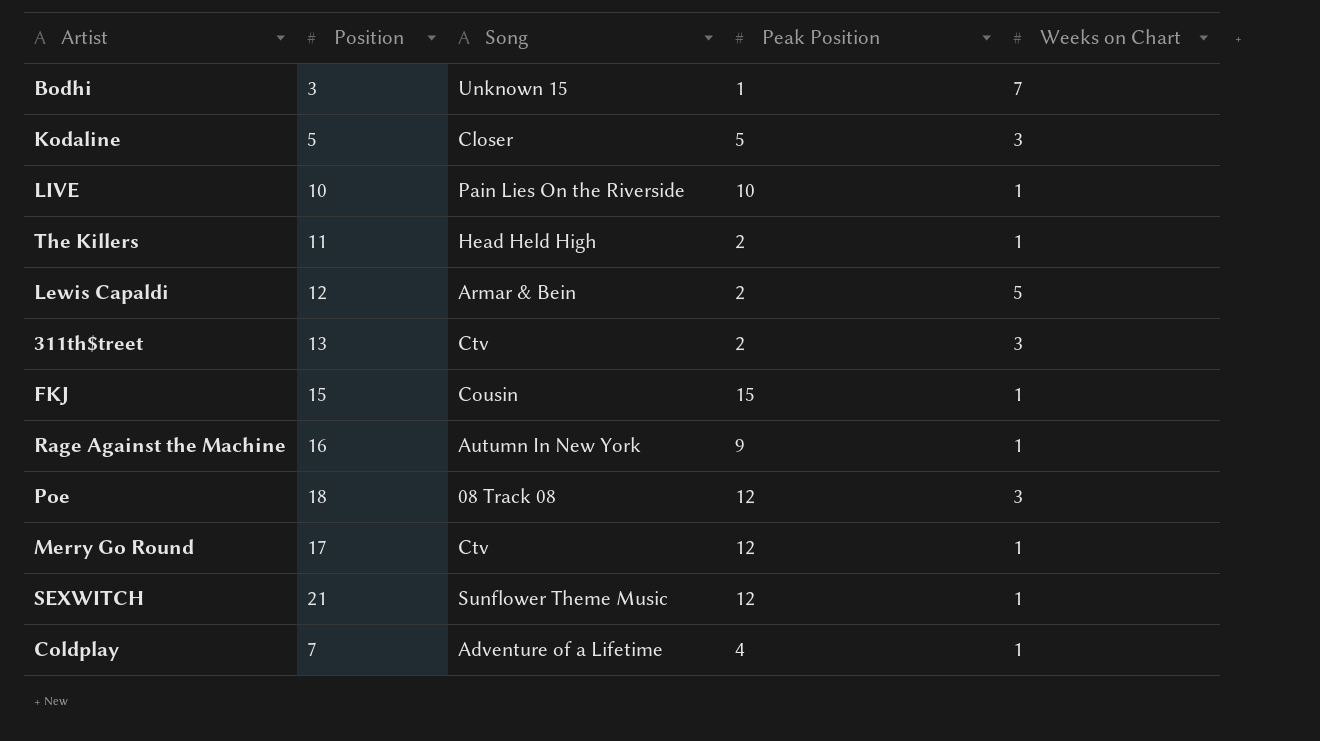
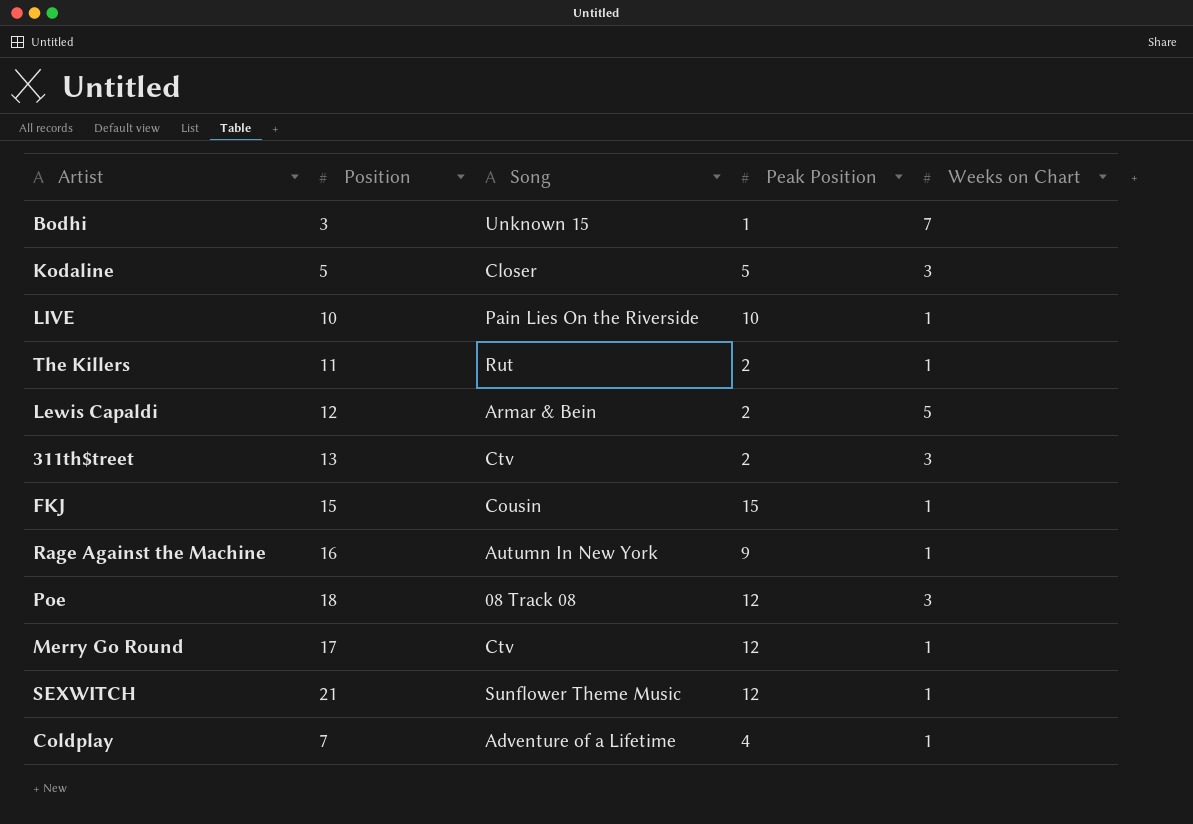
The Killers | Song: Head Held High -> Rut

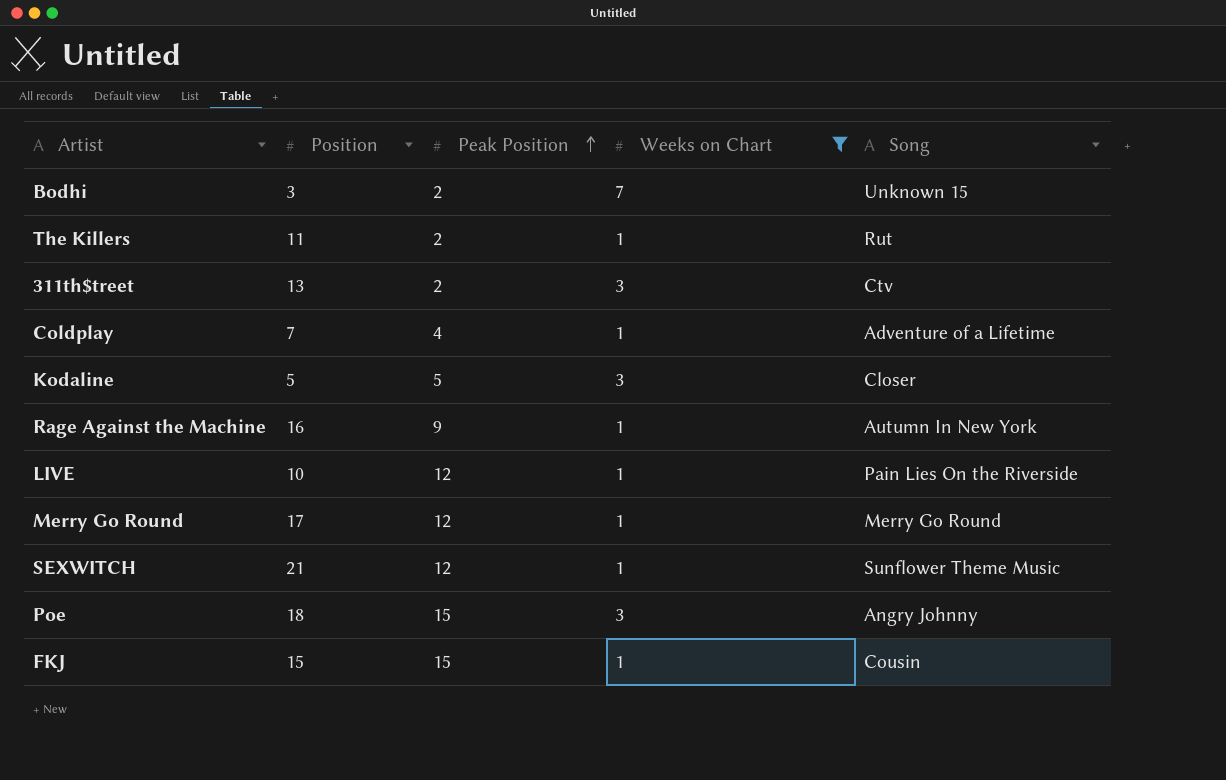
filter: none -> Weeks on Chart != 5
row order: none -> Peak Position ascending
column Song | position: 3 -> 5
Bodhi | Peak Position: 1 -> 2
LIVE | Peak Position: 10 -> 12
Merry Go Round | Song: Ctv -> Merry Go Round
Poe | Peak Position: 12 -> 15
Poe | Song: 08 Track 08 -> Angry Johnny

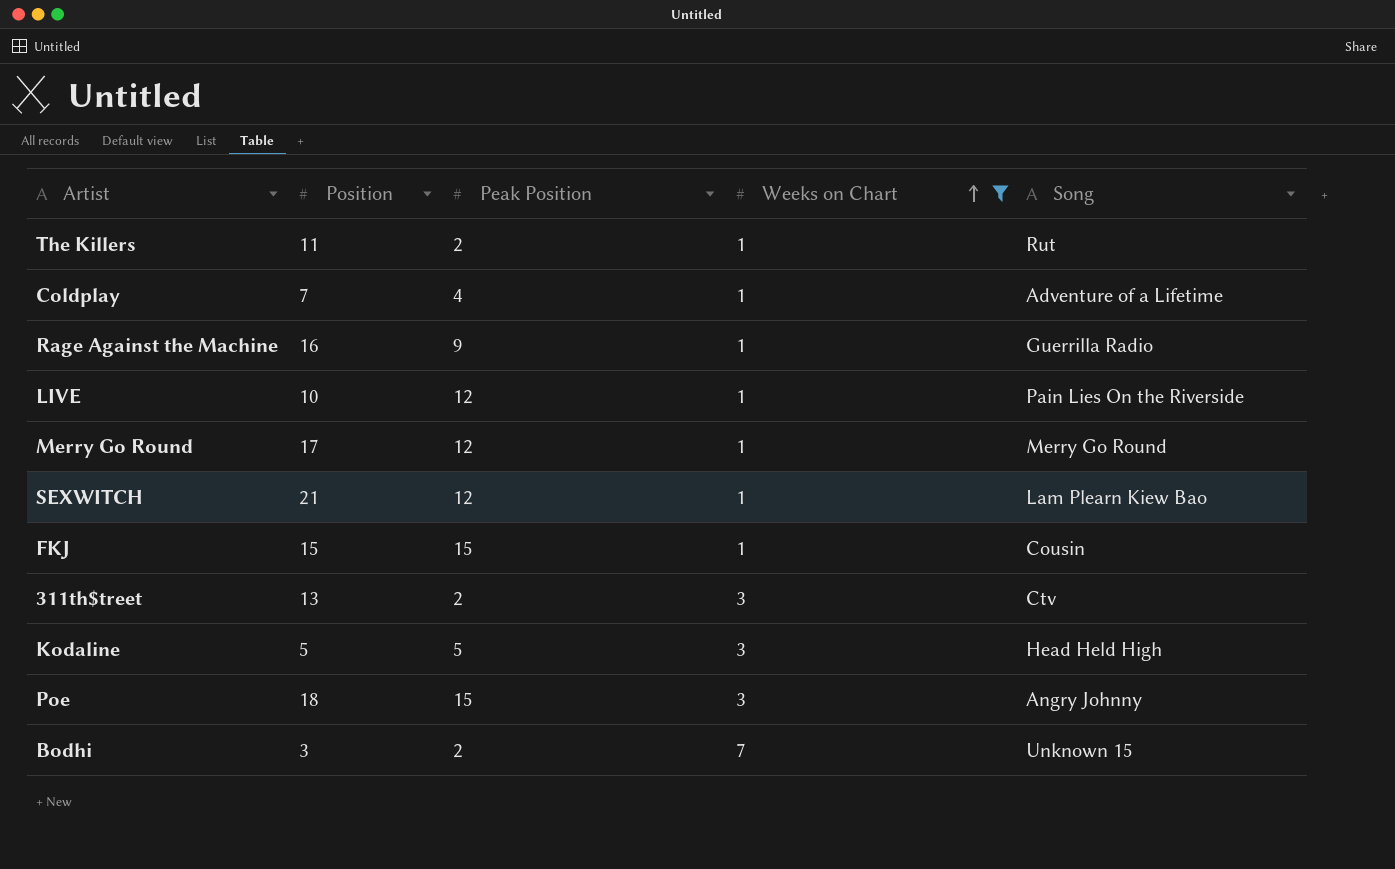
row order: Peak Position ascending -> Weeks on Chart ascending
Rage Against the Machine | Song: Autumn In New York -> Guerrilla Radio
SEXWITCH | Song: Sunflower Theme Music -> Lam Plearn Kiew Bao
Kodaline | Song: Closer -> Head Held High

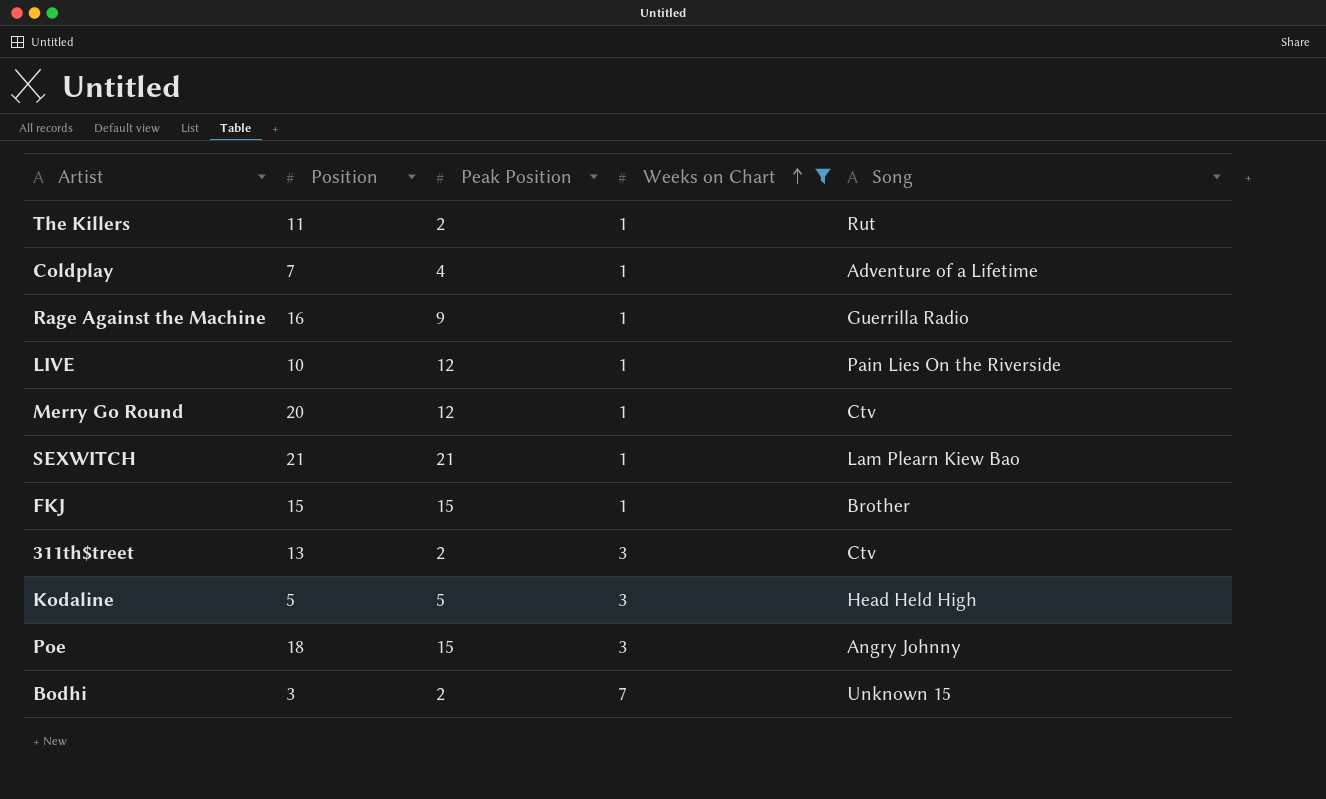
Merry Go Round | Position: 17 -> 20
Merry Go Round | Song: Merry Go Round -> Ctv
SEXWITCH | Peak Position: 12 -> 21
FKJ | Song: Cousin -> Brother

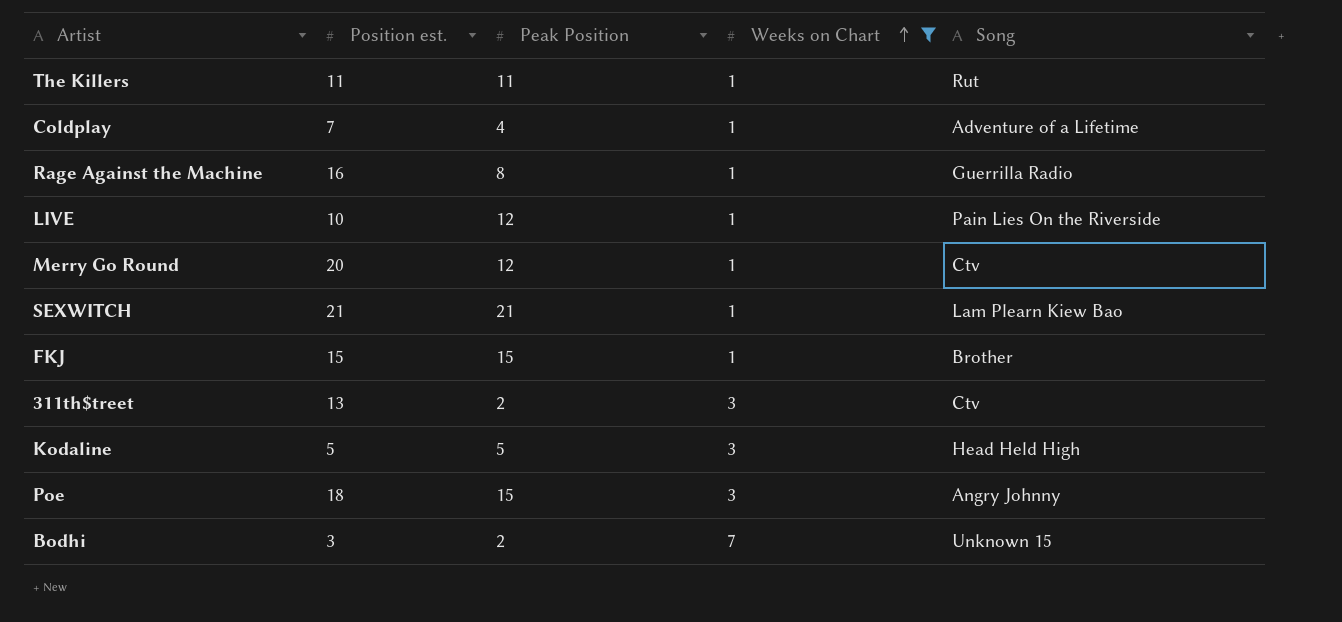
column name: Position -> Position est.
The Killers | Peak Position: 2 -> 11
Rage Against the Machine | Peak Position: 9 -> 8

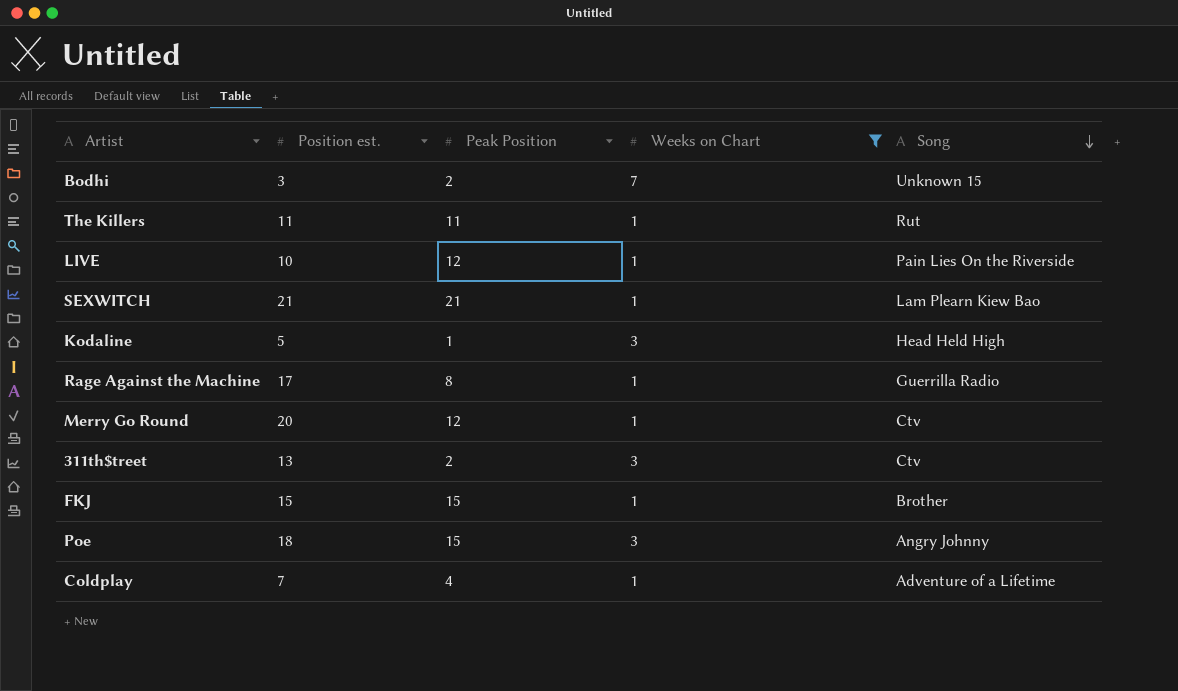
row order: Weeks on Chart ascending -> Song descending
Kodaline | Peak Position: 5 -> 1
Rage Against the Machine | Position est.: 16 -> 17

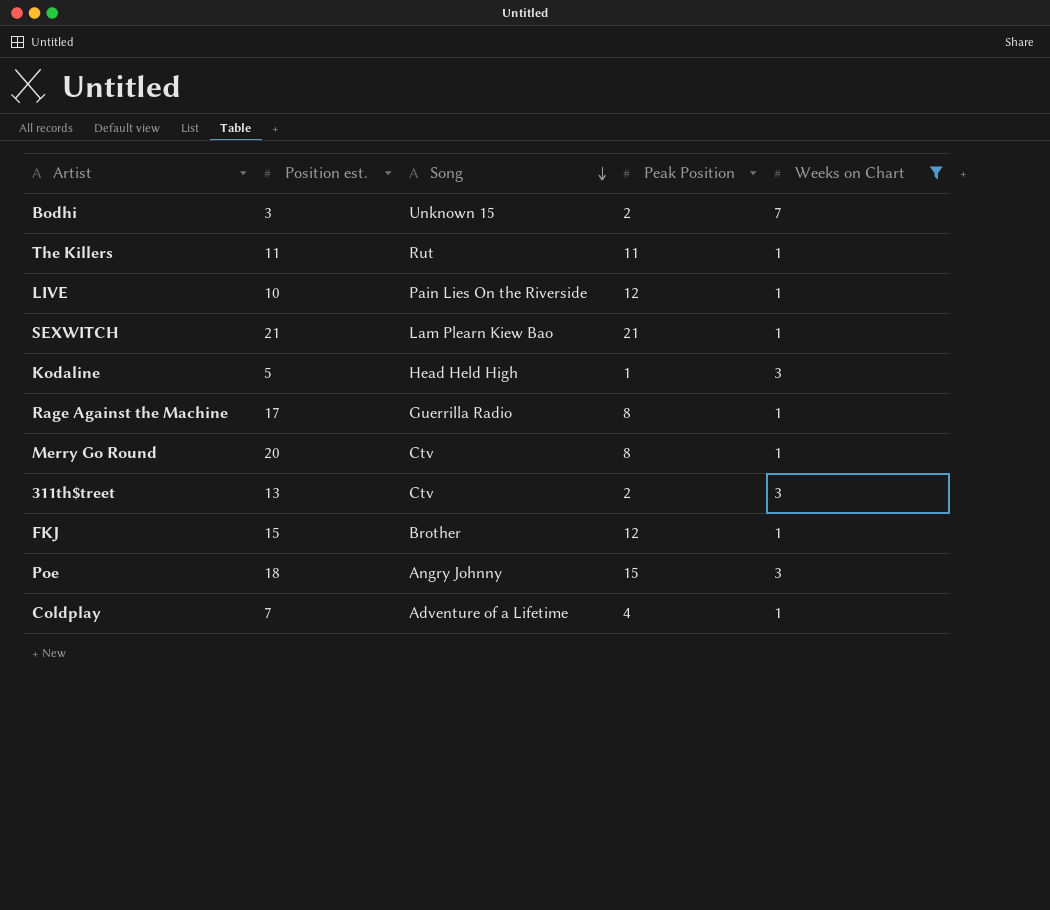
column Song | position: 5 -> 3
Merry Go Round | Peak Position: 12 -> 8
FKJ | Peak Position: 15 -> 12

